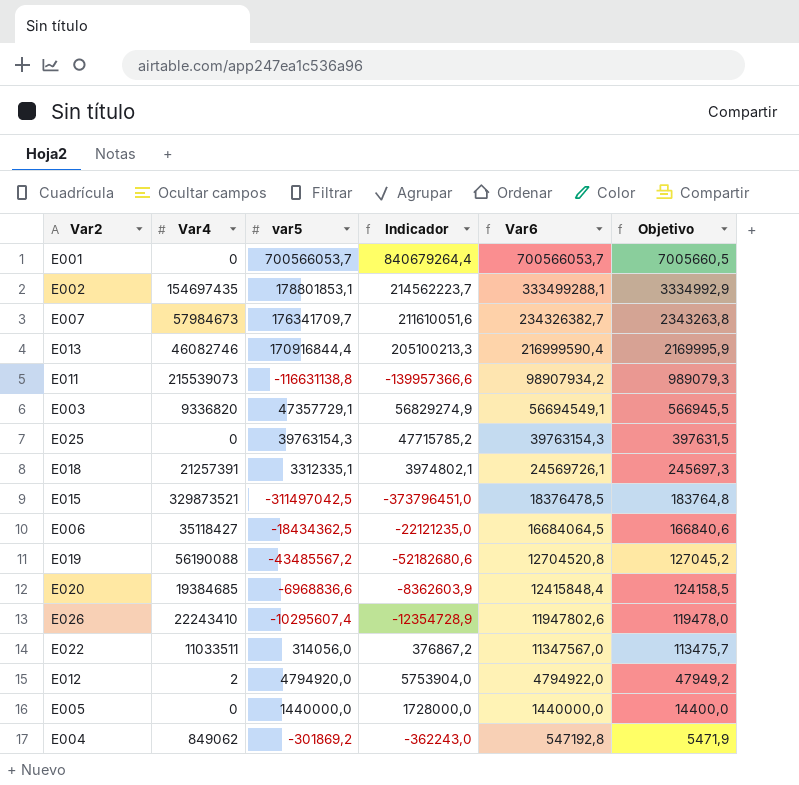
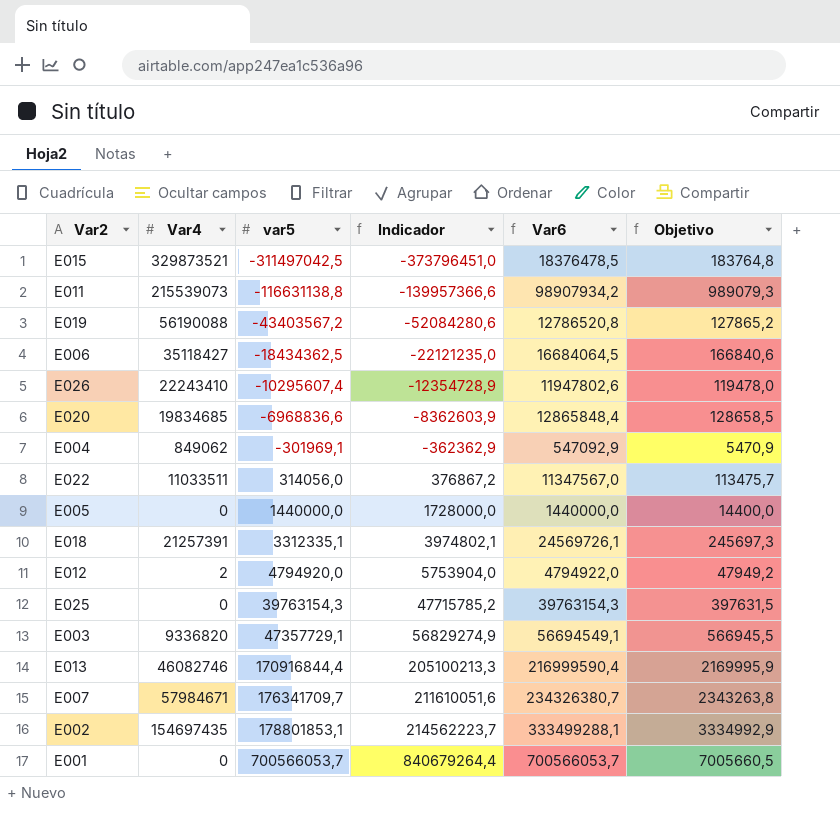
row order: Var6 descending -> var5 ascending
E019 | var5: -43485567,2 -> -43403567,2
E019 | Indicador: -52182680,6 -> -52084280,6
E019 | Var6: 12704520,8 -> 12786520,8
E019 | Objetivo: 127045,2 -> 127865,2
E020 | Var4: 19384685 -> 19834685
E020 | Var6: 12415848,4 -> 12865848,4
E020 | Objetivo: 124158,5 -> 128658,5
E004 | var5: -301869,2 -> -301969,1
E004 | Indicador: -362243,0 -> -362362,9
E004 | Var6: 547192,8 -> 547092,9
E004 | Objetivo: 5471,9 -> 5470,9
E007 | Var4: 57984673 -> 57984671
E007 | Var6: 234326382,7 -> 234326380,7

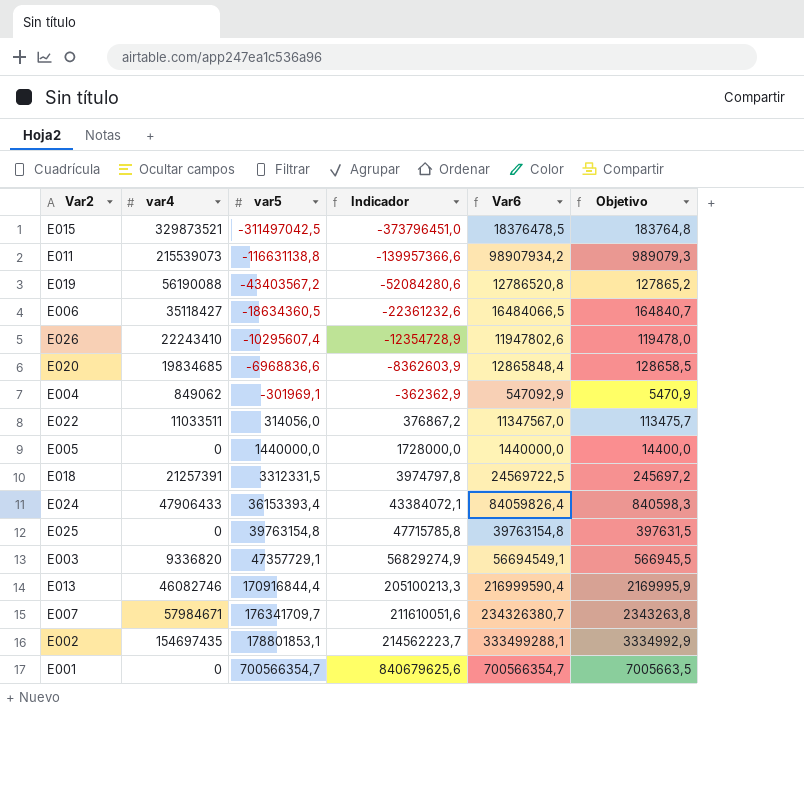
column name: Var4 -> var4
row E012: 2 | 4794920,0 | 5753904,0 | 4794922,0 | 47949,2 -> none
E006 | var5: -18434362,5 -> -18634360,5
E006 | Indicador: -22121235,0 -> -22361232,6
E006 | Var6: 16684064,5 -> 16484066,5
E006 | Objetivo: 166840,6 -> 164840,7
E018 | var5: 3312335,1 -> 3312331,5
E018 | Indicador: 3974802,1 -> 3974797,8
E018 | Var6: 24569726,1 -> 24569722,5
E018 | Objetivo: 245697,3 -> 245697,2
row E024: none -> 47906433 | 36153393,4 | 43384072,1 | 84059826,4 | 840598,3
E025 | var5: 39763154,3 -> 39763154,8
E025 | Indicador: 47715785,2 -> 47715785,8
E025 | Var6: 39763154,3 -> 39763154,8
E001 | var5: 700566053,7 -> 700566354,7
E001 | Indicador: 840679264,4 -> 840679625,6
E001 | Var6: 700566053,7 -> 700566354,7
E001 | Objetivo: 7005660,5 -> 7005663,5

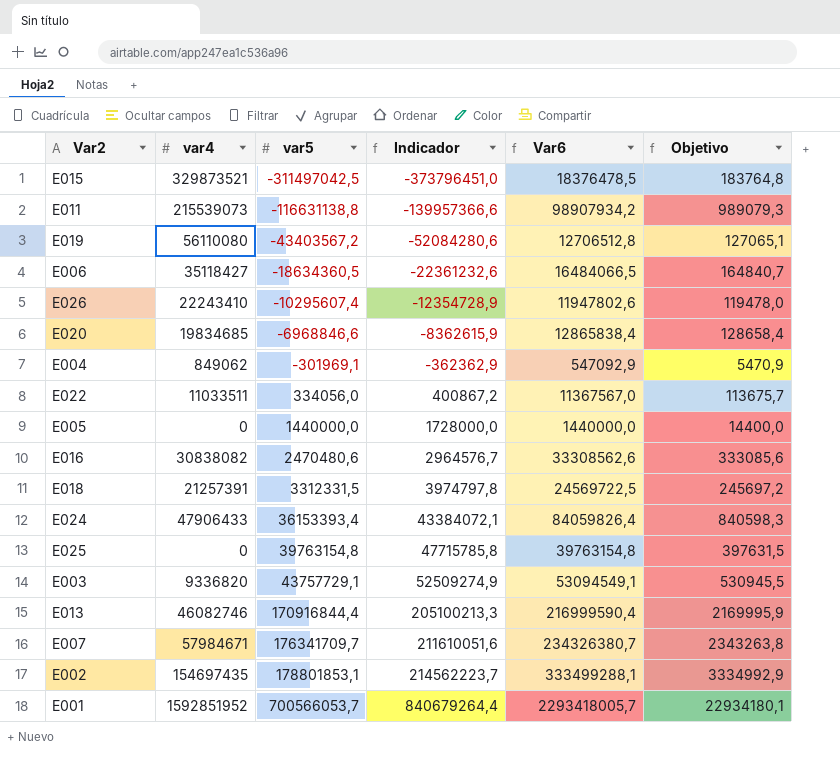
E019 | var4: 56190088 -> 56110080
E019 | Var6: 12786520,8 -> 12706512,8
E019 | Objetivo: 127865,2 -> 127065,1
E020 | var5: -6968836,6 -> -6968846,6
E020 | Indicador: -8362603,9 -> -8362615,9
E020 | Var6: 12865848,4 -> 12865838,4
E020 | Objetivo: 128658,5 -> 128658,4
E022 | var5: 314056,0 -> 334056,0
E022 | Indicador: 376867,2 -> 400867,2
E022 | Var6: 11347567,0 -> 11367567,0
E022 | Objetivo: 113475,7 -> 113675,7
row E016: none -> 30838082 | 2470480,6 | 2964576,7 | 33308562,6 | 333085,6
E003 | var5: 47357729,1 -> 43757729,1
E003 | Indicador: 56829274,9 -> 52509274,9
E003 | Var6: 56694549,1 -> 53094549,1
E003 | Objetivo: 566945,5 -> 530945,5
E001 | var4: 0 -> 1592851952
E001 | var5: 700566354,7 -> 700566053,7
E001 | Indicador: 840679625,6 -> 840679264,4
E001 | Var6: 700566354,7 -> 2293418005,7
E001 | Objetivo: 7005663,5 -> 22934180,1

